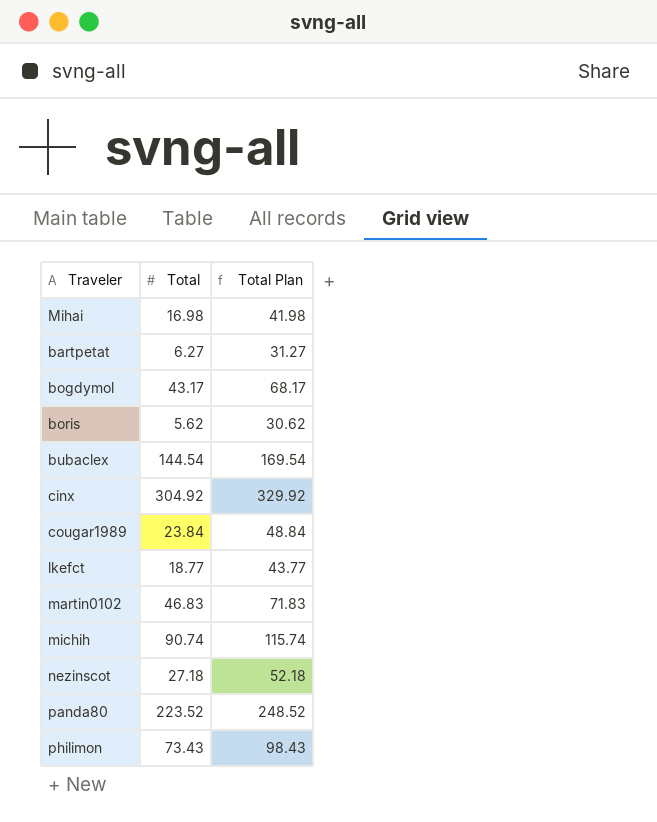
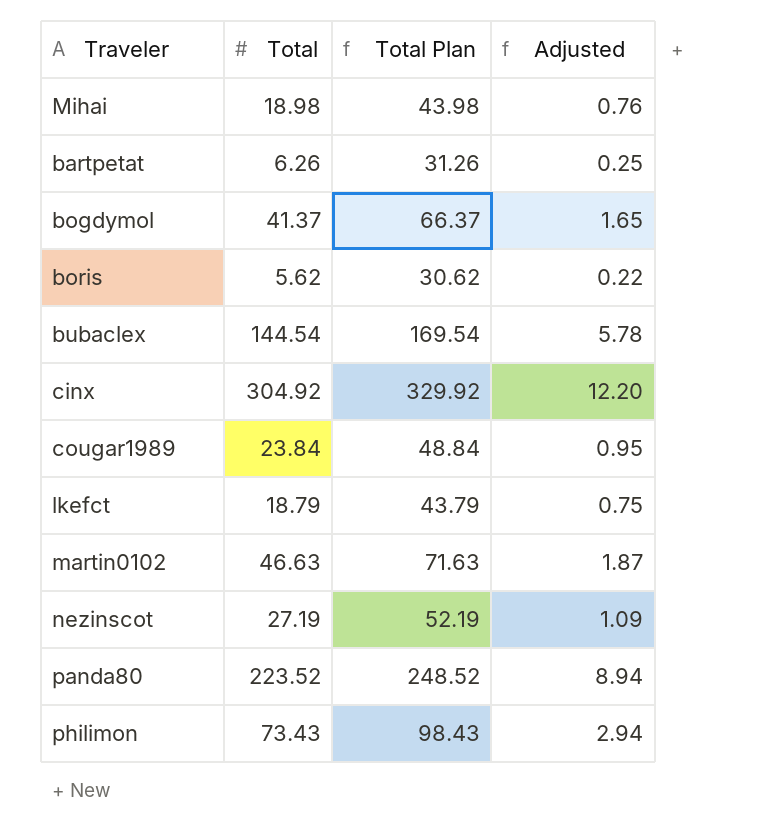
column Adjusted | formula: none -> [Total] * 0.04
row michih: 90.74 | 115.74 -> none
Mihai | Total: 16.98 -> 18.98
Mihai | Total Plan: 41.98 -> 43.98
bartpetat | Total: 6.27 -> 6.26
bartpetat | Total Plan: 31.27 -> 31.26
bogdymol | Total: 43.17 -> 41.37
bogdymol | Total Plan: 68.17 -> 66.37
lkefct | Total: 18.77 -> 18.79
lkefct | Total Plan: 43.77 -> 43.79
martin0102 | Total: 46.83 -> 46.63
martin0102 | Total Plan: 71.83 -> 71.63
nezinscot | Total: 27.18 -> 27.19
nezinscot | Total Plan: 52.18 -> 52.19

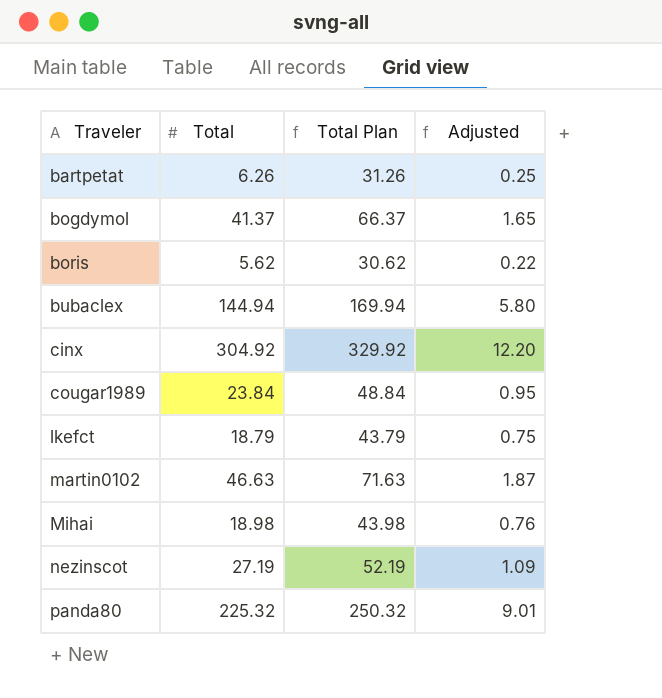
row order: none -> Traveler ascending
row philimon: 73.43 | 98.43 | 2.94 -> none
bubaclex | Total: 144.54 -> 144.94
bubaclex | Total Plan: 169.54 -> 169.94
bubaclex | Adjusted: 5.78 -> 5.80
panda80 | Total: 223.52 -> 225.32
panda80 | Total Plan: 248.52 -> 250.32
panda80 | Adjusted: 8.94 -> 9.01

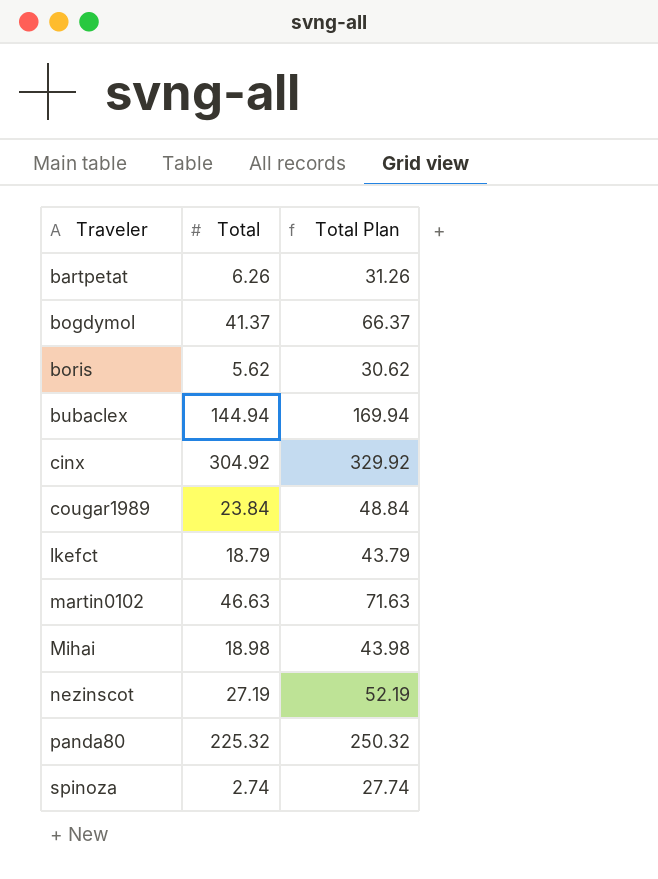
column Adjusted | formula: [Total] * 0.04 -> none
row spinoza: none -> 2.74 | 27.74

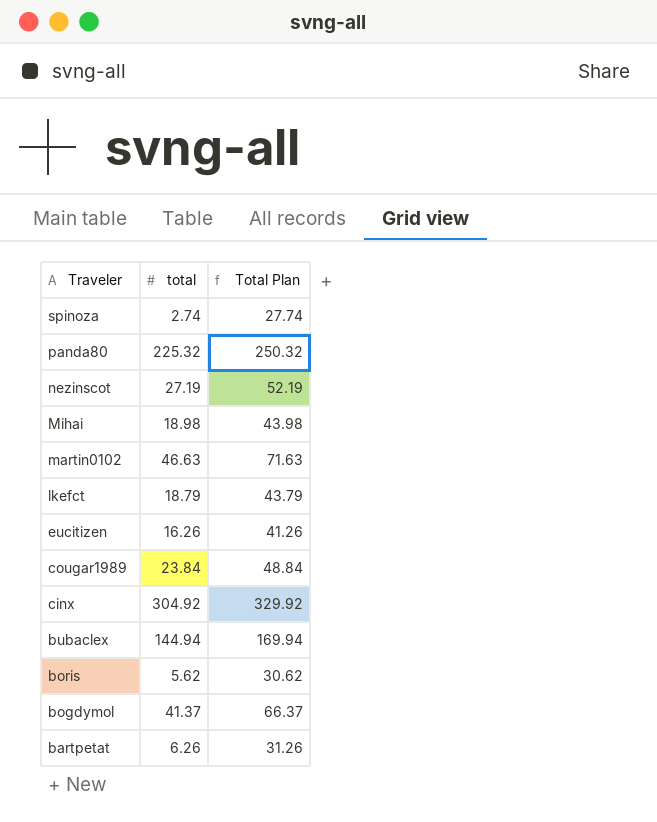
row order: Traveler ascending -> Traveler descending
column name: Total -> total
row eucitizen: none -> 16.26 | 41.26

